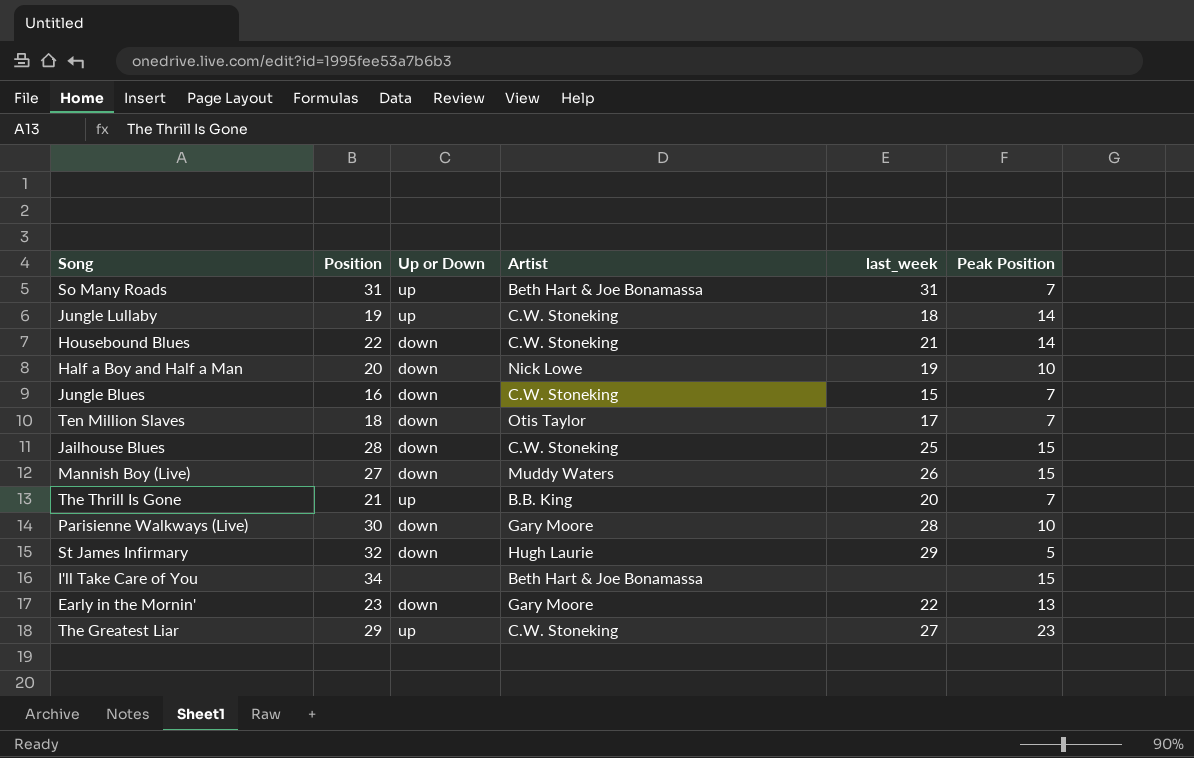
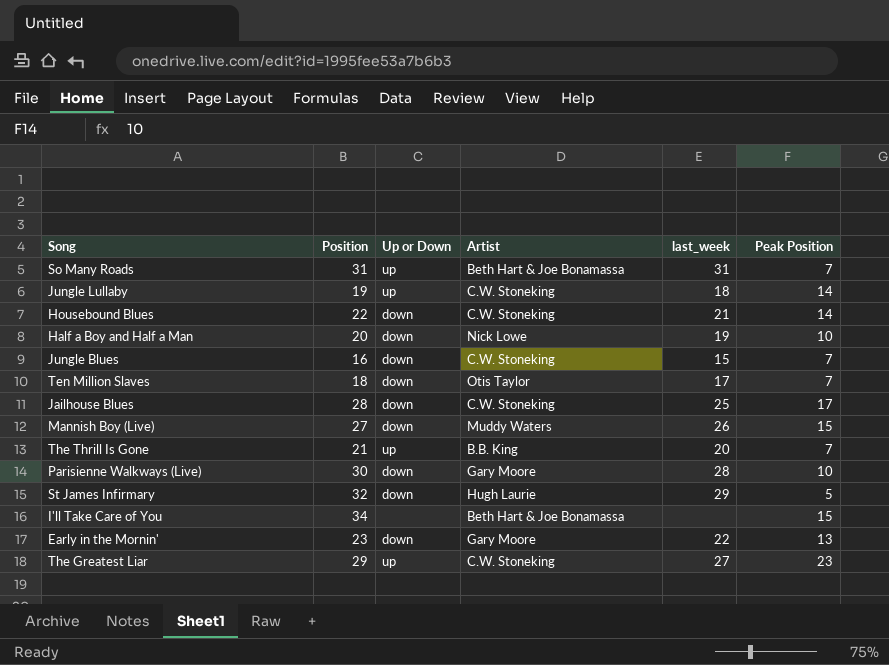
Jailhouse Blues | Peak Position: 15 -> 17

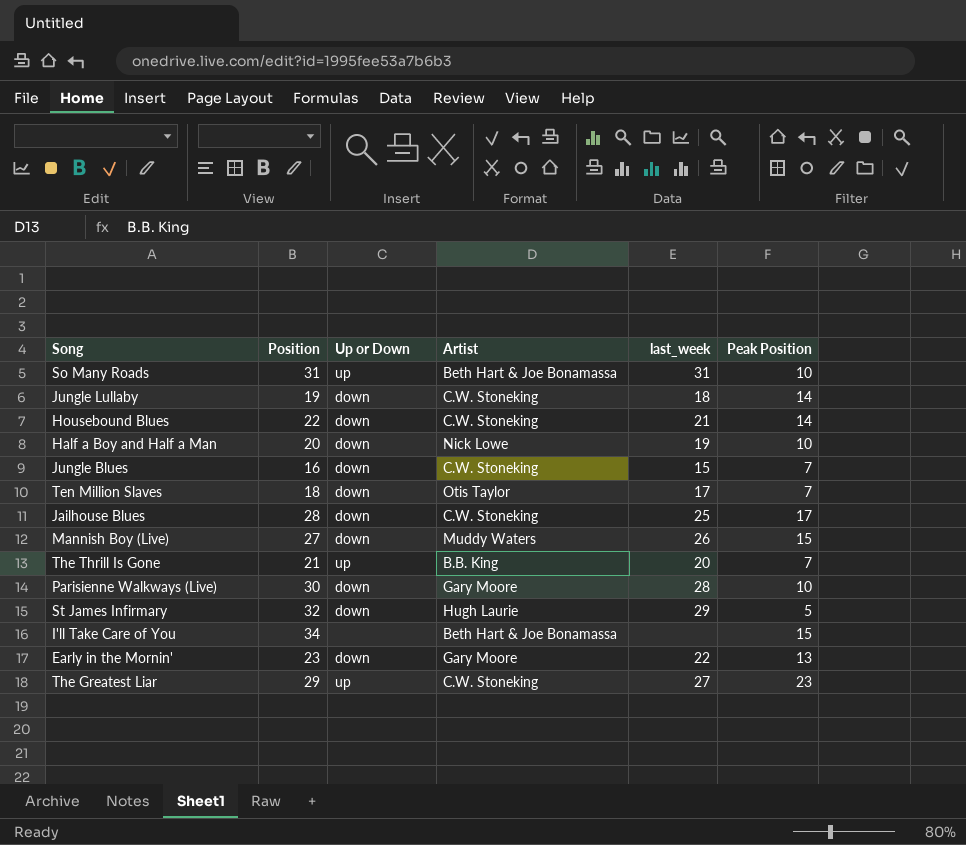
So Many Roads | Peak Position: 7 -> 10
Jungle Lullaby | Up or Down: up -> down

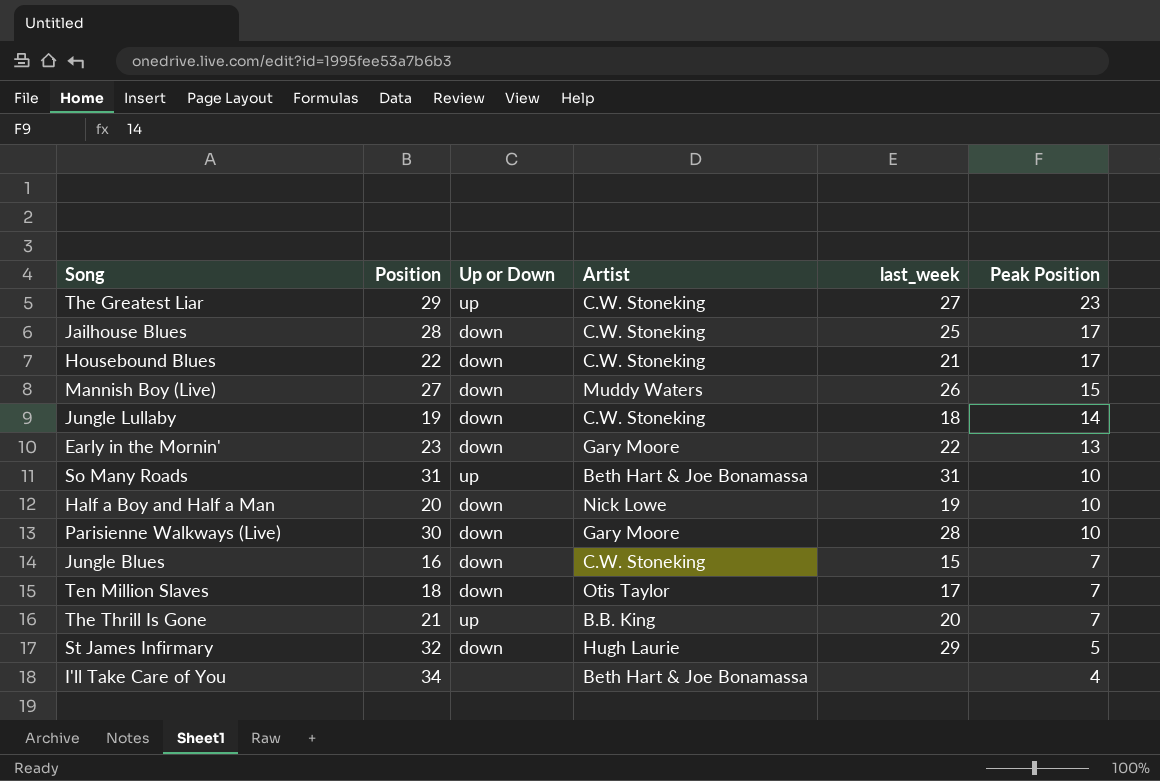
row order: none -> Peak Position descending
Housebound Blues | Peak Position: 14 -> 17
I'll Take Care of You | Peak Position: 15 -> 4

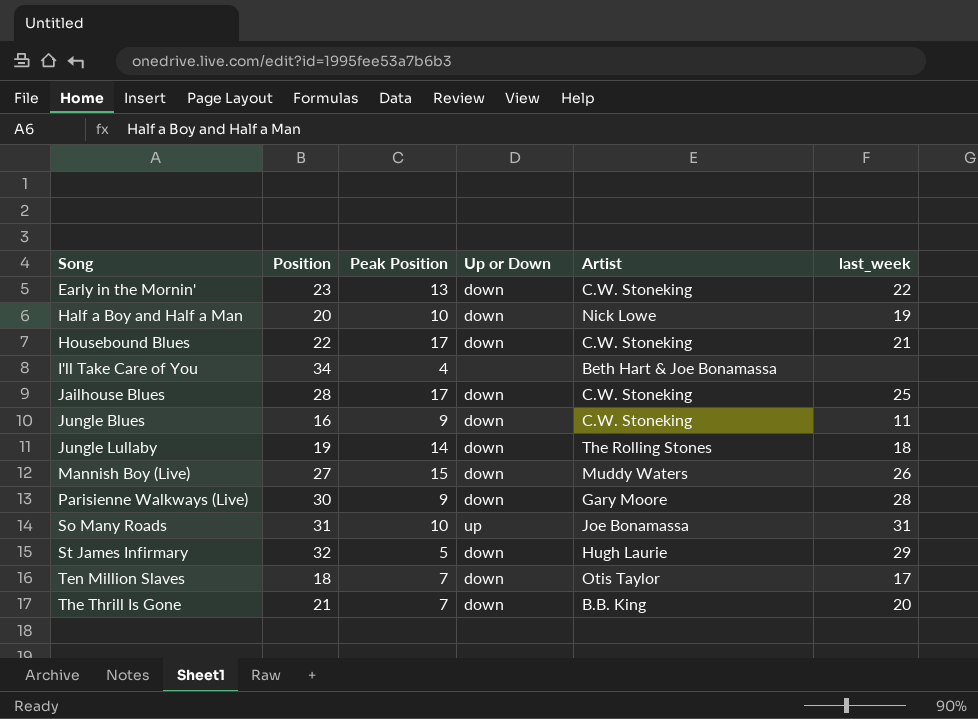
row order: Peak Position descending -> Song ascending
column Peak Position | position: 6 -> 3
row The Greatest Liar: 29 | up | C.W. Stoneking | 27 | 23 -> none
Early in the Mornin' | Artist: Gary Moore -> C.W. Stoneking
Jungle Blues | Peak Position: 7 -> 9
Jungle Blues | last_week: 15 -> 11
Jungle Lullaby | Artist: C.W. Stoneking -> The Rolling Stones
Parisienne Walkways (Live) | Peak Position: 10 -> 9
So Many Roads | Artist: Beth Hart & Joe Bonamassa -> Joe Bonamassa
The Thrill Is Gone | Up or Down: up -> down

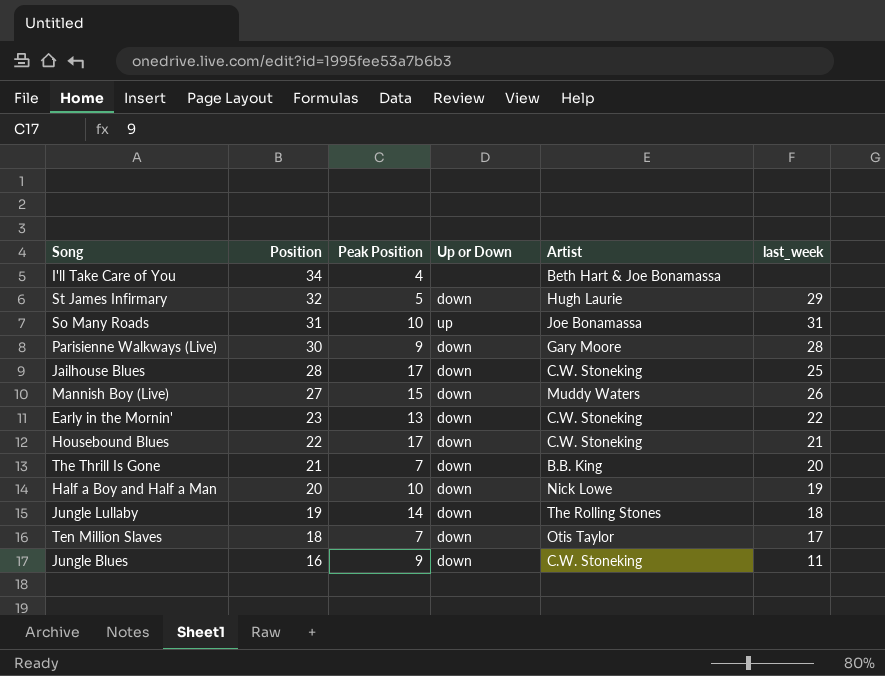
row order: Song ascending -> Position descending

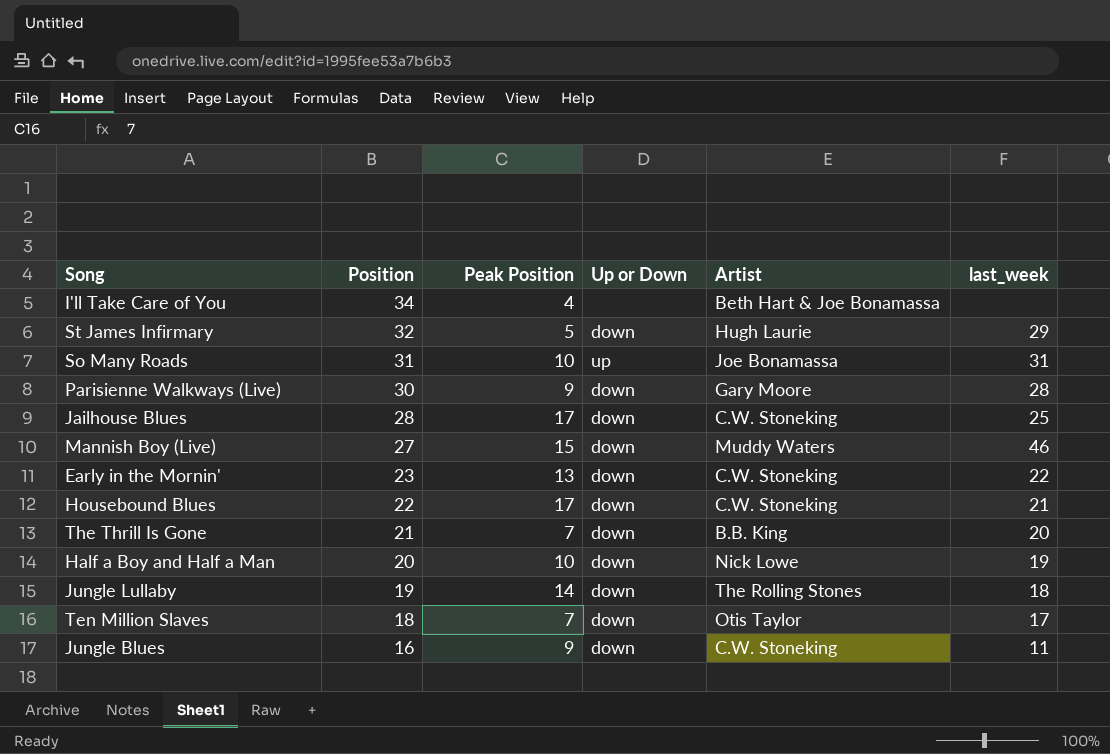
Mannish Boy (Live) | last_week: 26 -> 46

